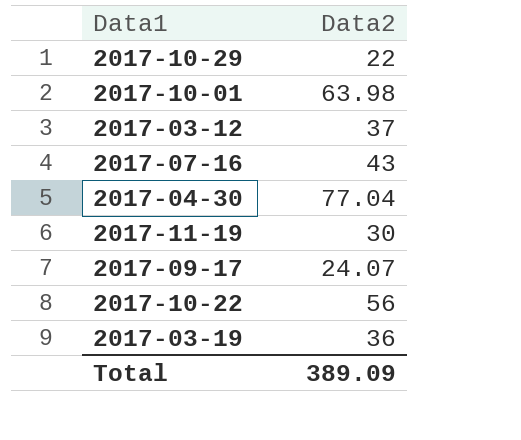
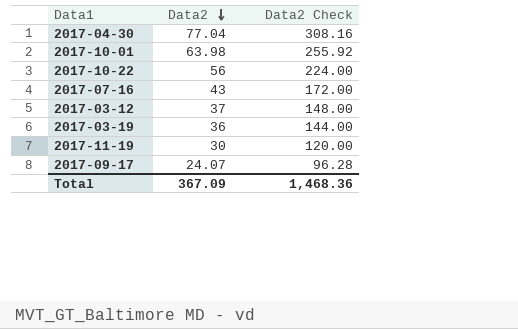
row order: none -> Data2 descending
column Data2 Check | formula: none -> [Data2] * 4
row 2017-10-29: 22 -> none
Total | Data2: 389.09 -> 367.09

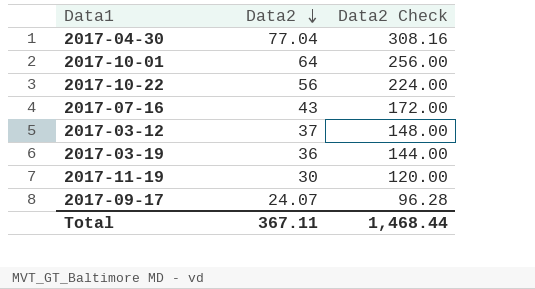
2017-10-01 | Data2: 63.98 -> 64
2017-10-01 | Data2 Check: 255.92 -> 256.00
Total | Data2: 367.09 -> 367.11
Total | Data2 Check: 1,468.36 -> 1,468.44

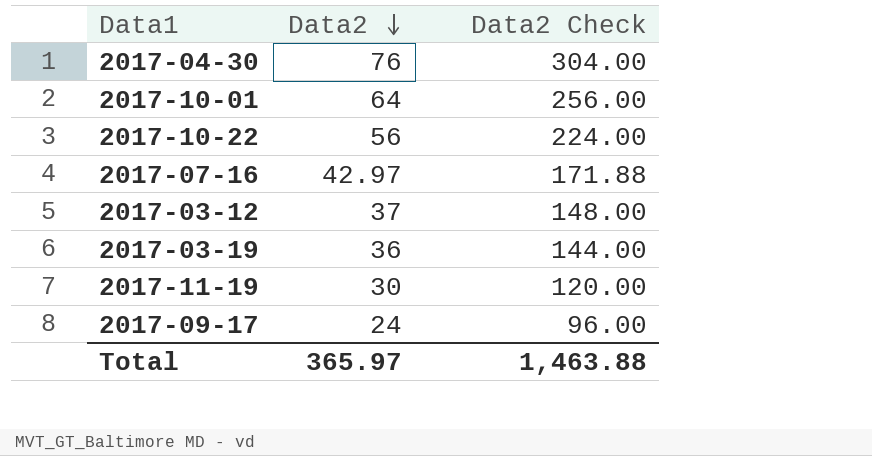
2017-04-30 | Data2: 77.04 -> 76
2017-04-30 | Data2 Check: 308.16 -> 304.00
2017-07-16 | Data2: 43 -> 42.97
2017-07-16 | Data2 Check: 172.00 -> 171.88
2017-09-17 | Data2: 24.07 -> 24
2017-09-17 | Data2 Check: 96.28 -> 96.00
Total | Data2: 367.11 -> 365.97
Total | Data2 Check: 1,468.44 -> 1,463.88

